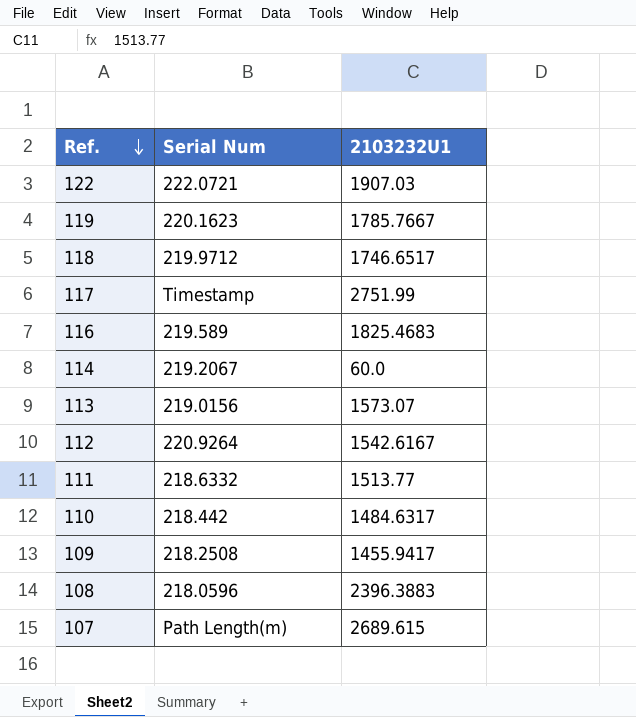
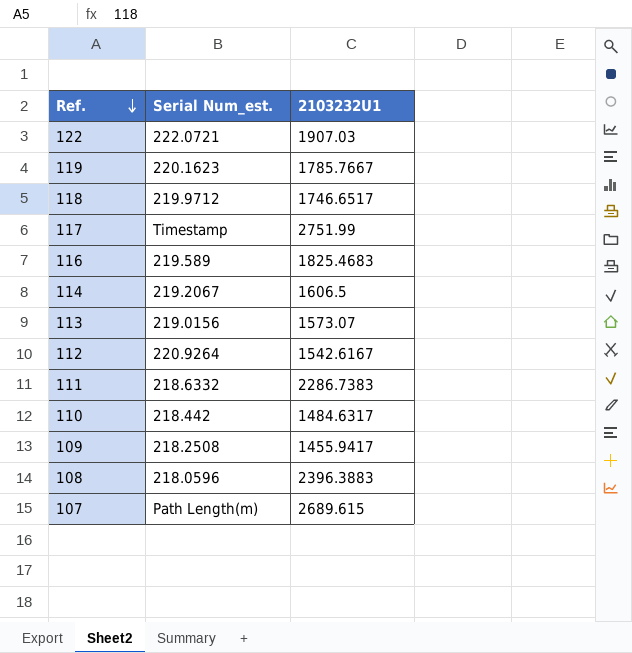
column name: Serial Num -> Serial Num_est.
114 | 2103232U1: 60.0 -> 1606.5
111 | 2103232U1: 1513.77 -> 2286.7383

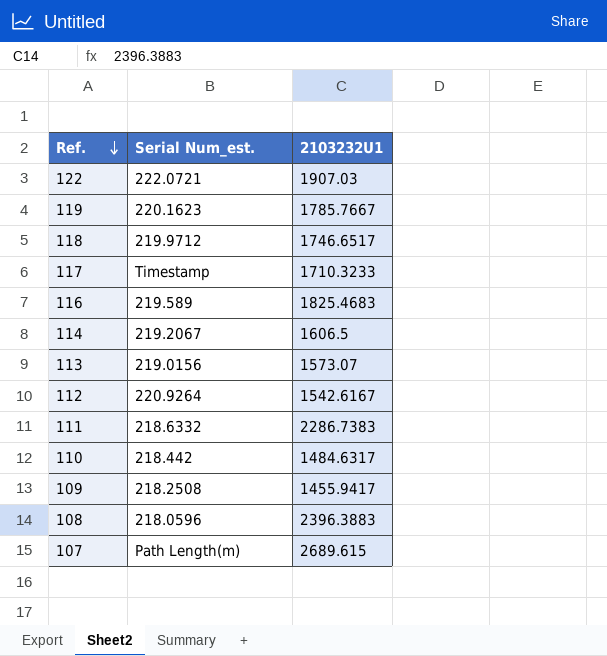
117 | 2103232U1: 2751.99 -> 1710.3233

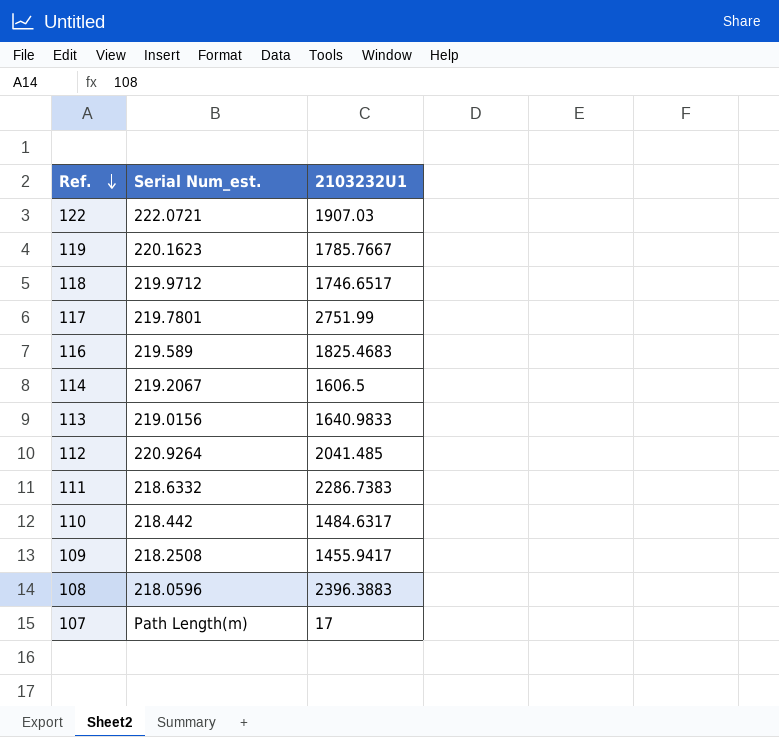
117 | Serial Num_est.: Timestamp -> 219.7801
117 | 2103232U1: 1710.3233 -> 2751.99
113 | 2103232U1: 1573.07 -> 1640.9833
112 | 2103232U1: 1542.6167 -> 2041.485
107 | 2103232U1: 2689.615 -> 17

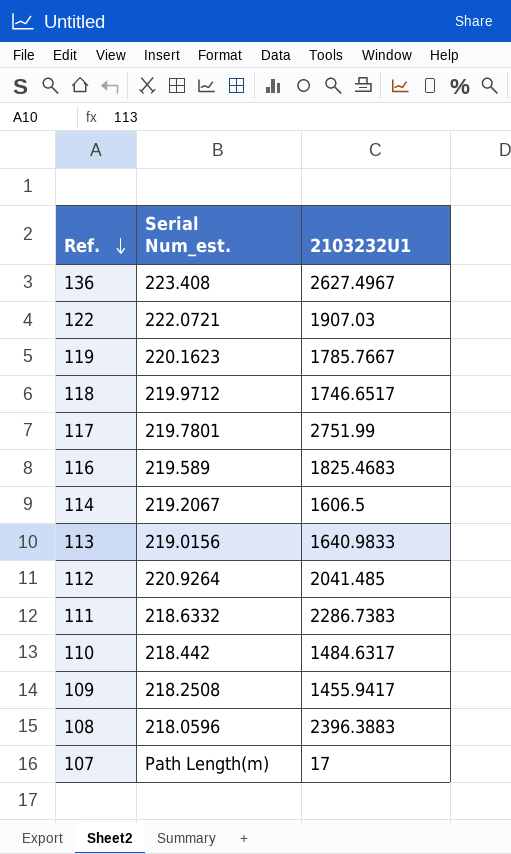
row 136: none -> 223.408 | 2627.4967

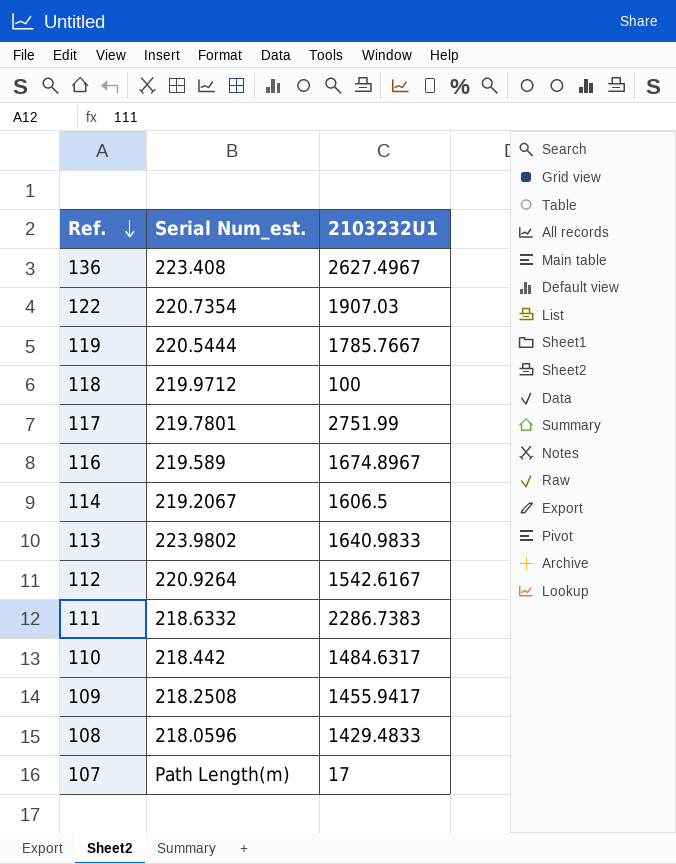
122 | Serial Num_est.: 222.0721 -> 220.7354
119 | Serial Num_est.: 220.1623 -> 220.5444
118 | 2103232U1: 1746.6517 -> 100
116 | 2103232U1: 1825.4683 -> 1674.8967
113 | Serial Num_est.: 219.0156 -> 223.9802
112 | 2103232U1: 2041.485 -> 1542.6167
108 | 2103232U1: 2396.3883 -> 1429.4833

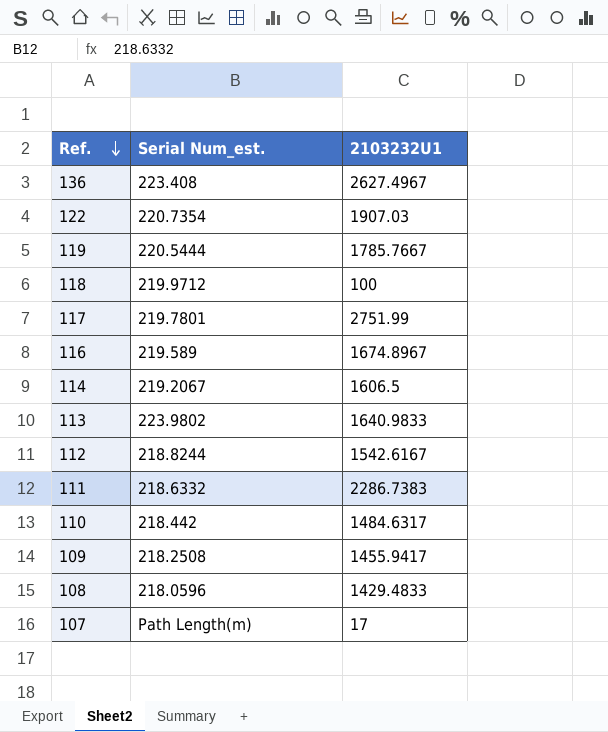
112 | Serial Num_est.: 220.9264 -> 218.8244

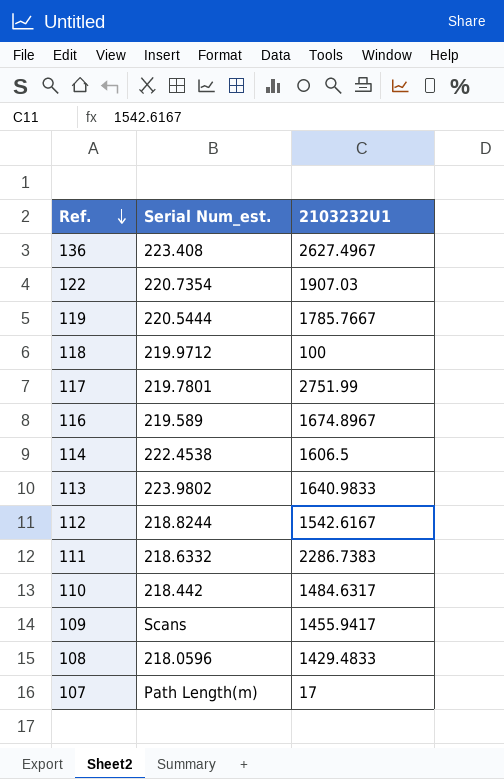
114 | Serial Num_est.: 219.2067 -> 222.4538
109 | Serial Num_est.: 218.2508 -> Scans

